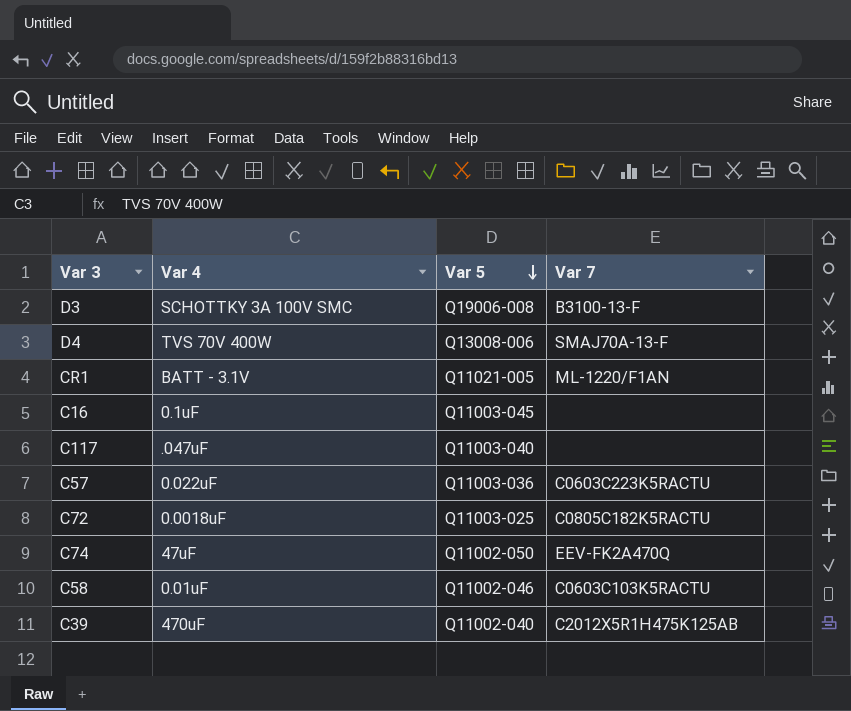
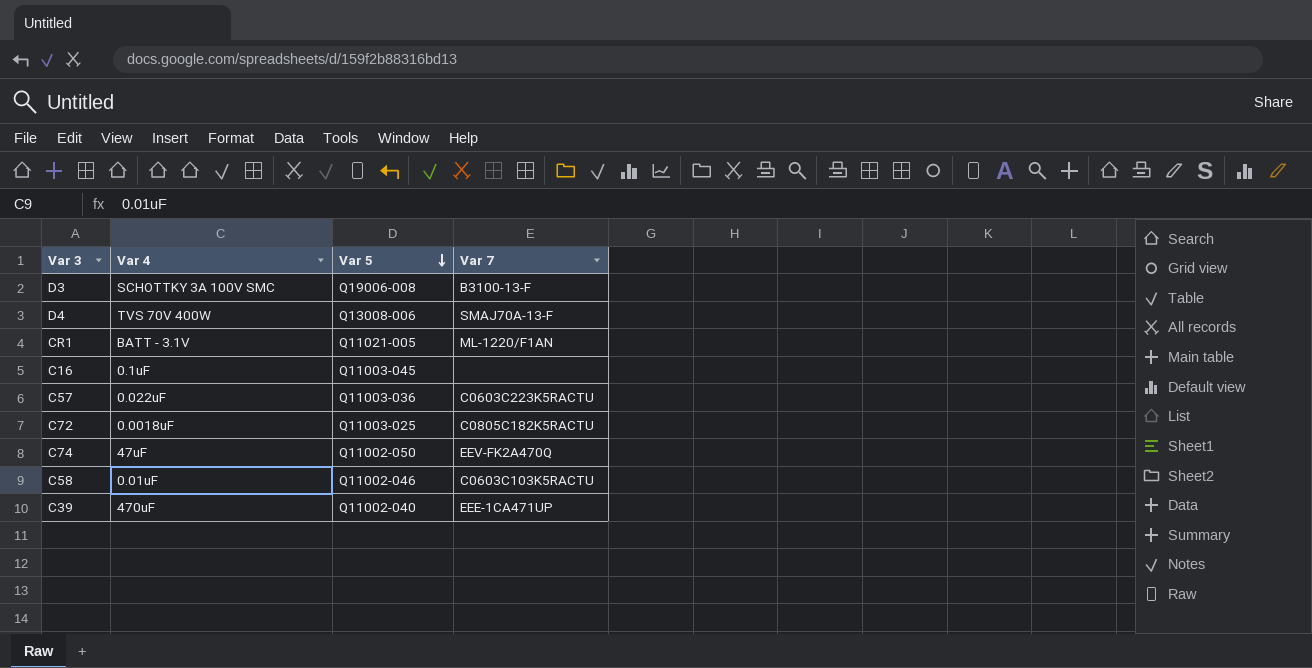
row C117: .047uF | Q11003-040 | none -> none
C39 | Var 7: C2012X5R1H475K125AB -> EEE-1CA471UP

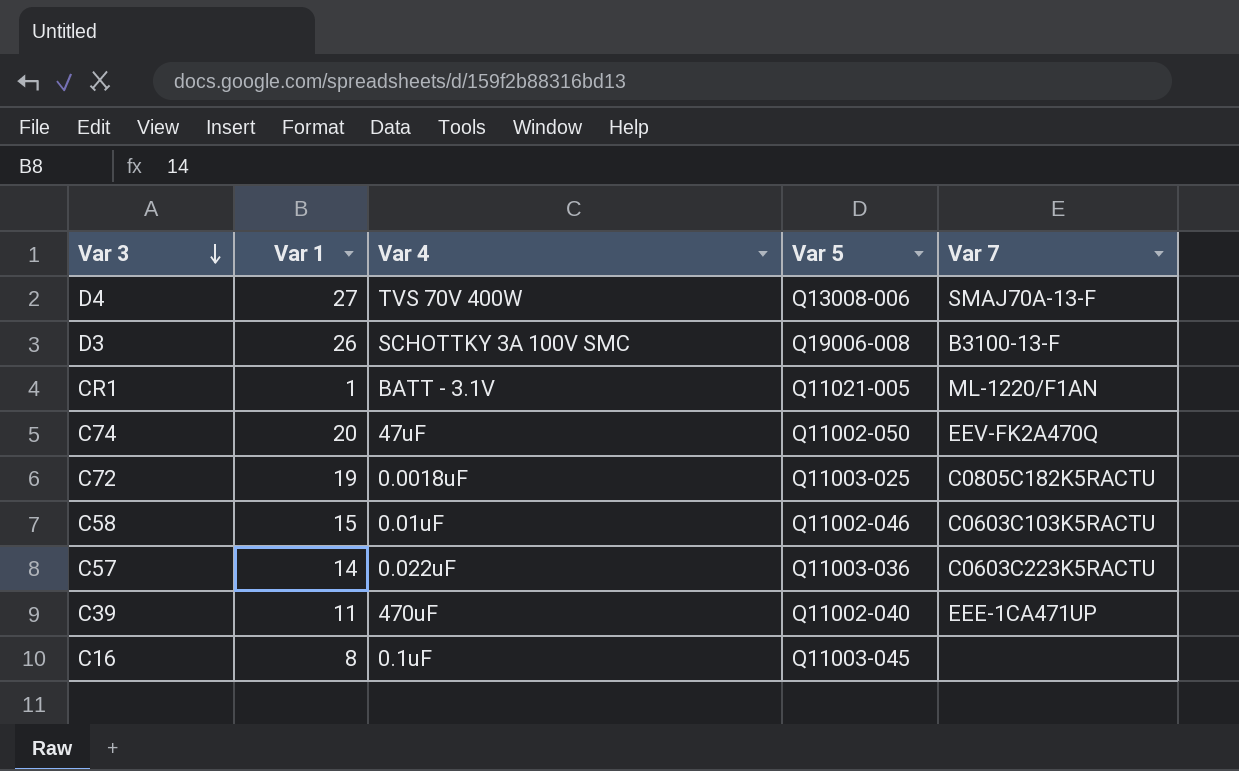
row order: Var 5 descending -> Var 3 descending
column Var 1 | position: none -> 2

